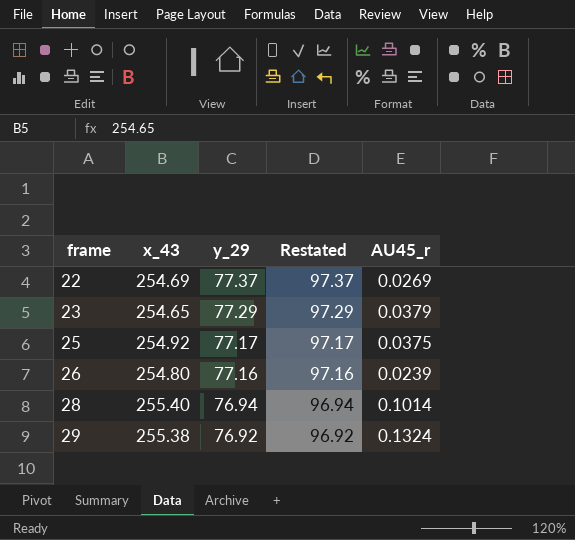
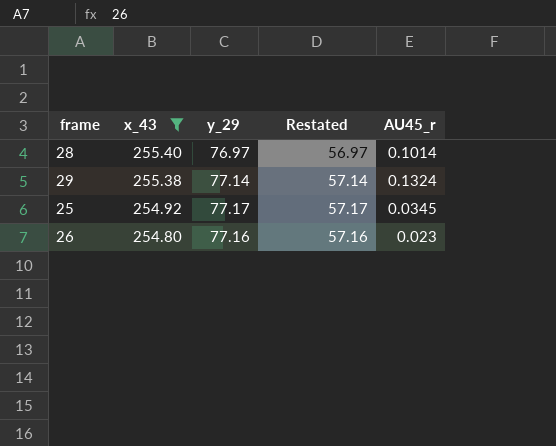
filter: none -> x_43 >= 254.80
row order: frame ascending -> x_43 descending
column Restated | formula: [y_29] + 20 -> [y_29] - 20
28 | y_29: 76.94 -> 76.97
29 | y_29: 76.92 -> 77.14
25 | AU45_r: 0.0375 -> 0.0345
26 | AU45_r: 0.0239 -> 0.023

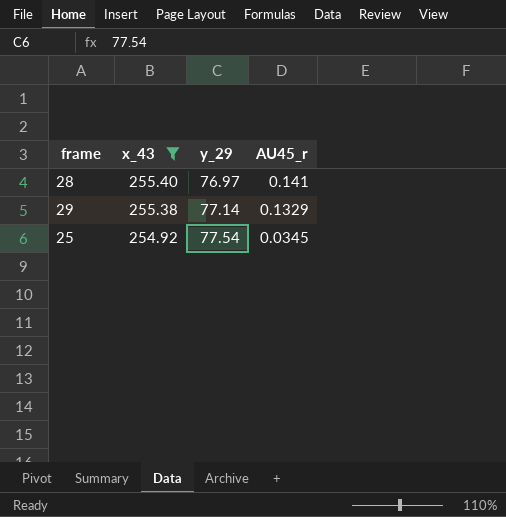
column Restated | formula: [y_29] - 20 -> none
row 26: 254.80 | 77.16 | 57.16 | 0.023 -> none
28 | AU45_r: 0.1014 -> 0.141
29 | AU45_r: 0.1324 -> 0.1329
25 | y_29: 77.17 -> 77.54

